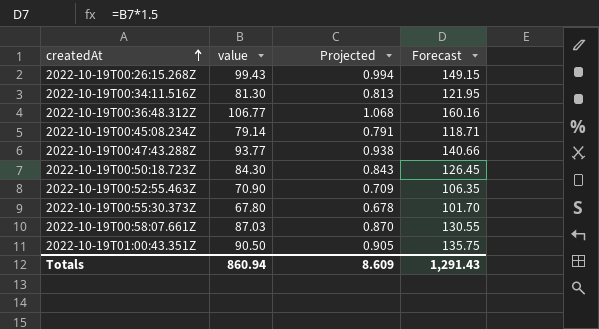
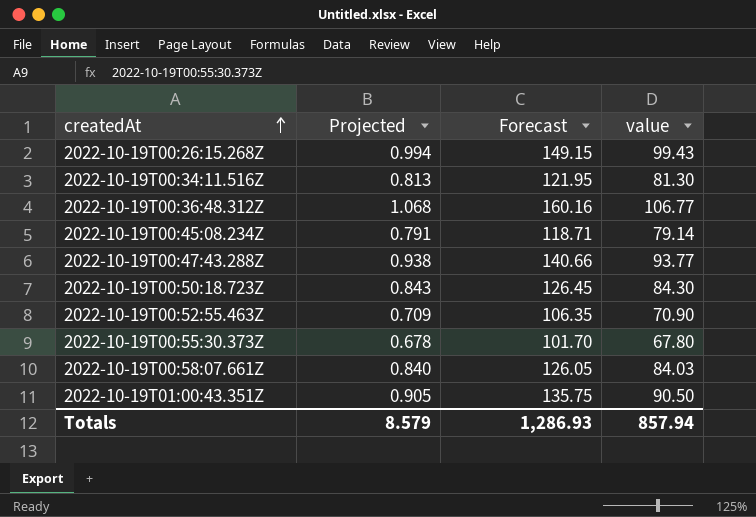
column value | position: 2 -> 4
2022-10-19T00:58:07.661Z | Projected: 0.870 -> 0.840
2022-10-19T00:58:07.661Z | Forecast: 130.55 -> 126.05
2022-10-19T00:58:07.661Z | value: 87.03 -> 84.03
Totals | Projected: 8.609 -> 8.579
Totals | Forecast: 1,291.43 -> 1,286.93
Totals | value: 860.94 -> 857.94

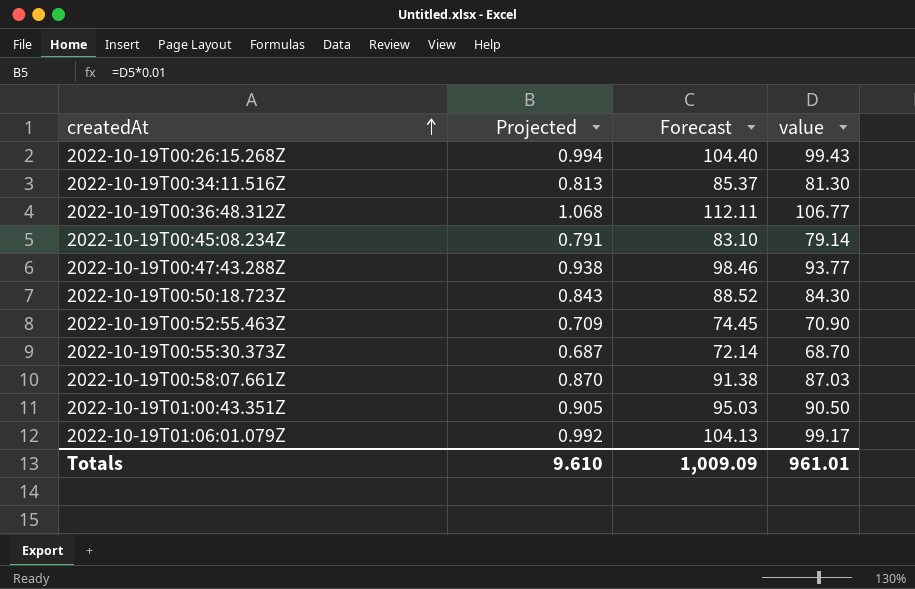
column Forecast | formula: [value] * 1.5 -> [value] * 1.05
2022-10-19T00:55:30.373Z | Projected: 0.678 -> 0.687
2022-10-19T00:55:30.373Z | value: 67.80 -> 68.70
2022-10-19T00:58:07.661Z | Projected: 0.840 -> 0.870
2022-10-19T00:58:07.661Z | value: 84.03 -> 87.03
row 2022-10-19T01:06:01.079Z: none -> 0.992 | 104.13 | 99.17
Totals | Projected: 8.579 -> 9.610
Totals | Forecast: 1,286.93 -> 1,009.09
Totals | value: 857.94 -> 961.01

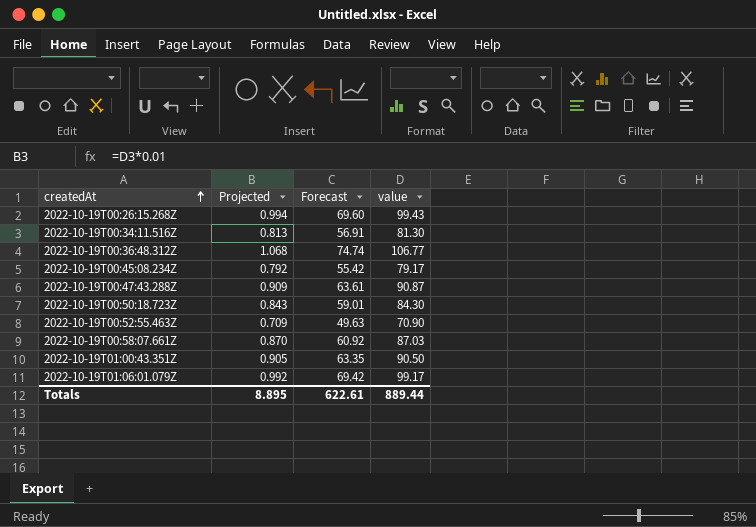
column Forecast | formula: [value] * 1.05 -> [value] * 0.7
row 2022-10-19T00:55:30.373Z: 0.687 | 72.14 | 68.70 -> none
2022-10-19T00:45:08.234Z | Projected: 0.791 -> 0.792
2022-10-19T00:45:08.234Z | value: 79.14 -> 79.17
2022-10-19T00:47:43.288Z | Projected: 0.938 -> 0.909
2022-10-19T00:47:43.288Z | value: 93.77 -> 90.87
Totals | Projected: 9.610 -> 8.895
Totals | Forecast: 1,009.09 -> 622.61
Totals | value: 961.01 -> 889.44

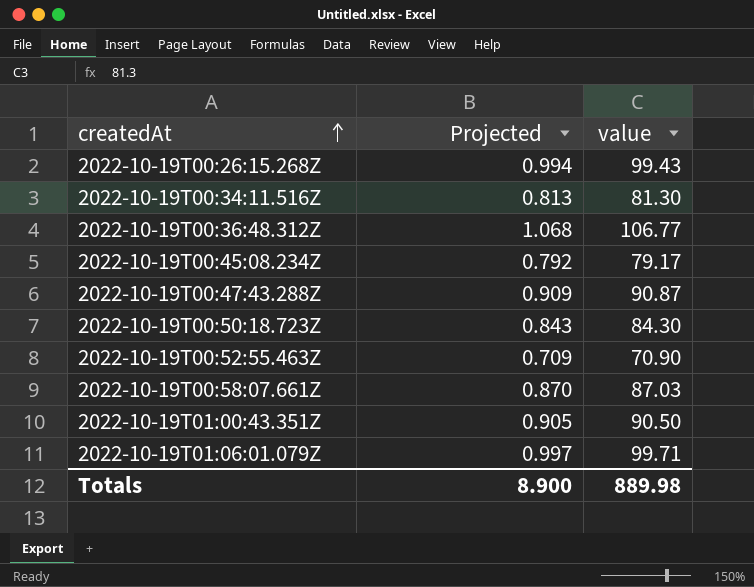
column Forecast | formula: [value] * 0.7 -> none
2022-10-19T01:06:01.079Z | Projected: 0.992 -> 0.997
2022-10-19T01:06:01.079Z | value: 99.17 -> 99.71
Totals | Projected: 8.895 -> 8.900
Totals | value: 889.44 -> 889.98

